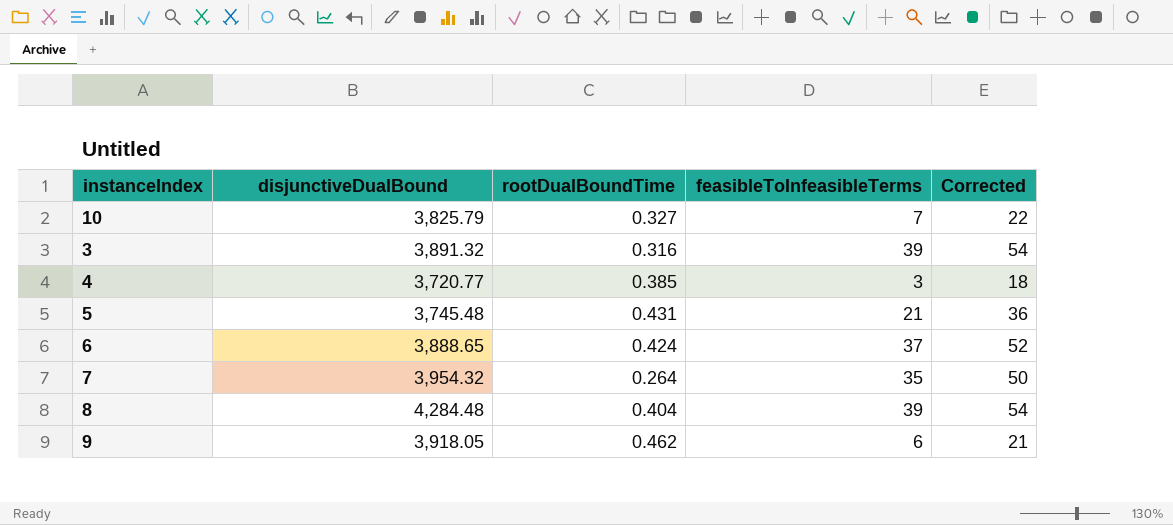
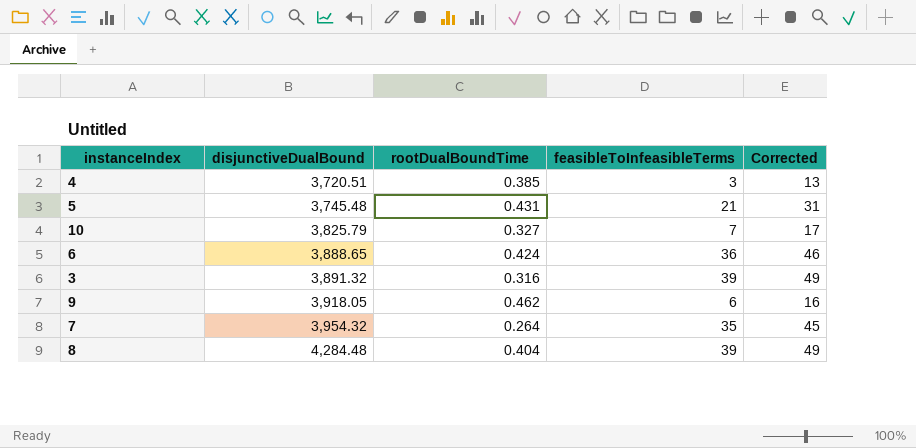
row order: none -> disjunctiveDualBound ascending
column Corrected | formula: [feasibleToInfeasibleTerms] + 15 -> [feasibleToInfeasibleTerms] + 10
4 | disjunctiveDualBound: 3,720.77 -> 3,720.51
6 | feasibleToInfeasibleTerms: 37 -> 36

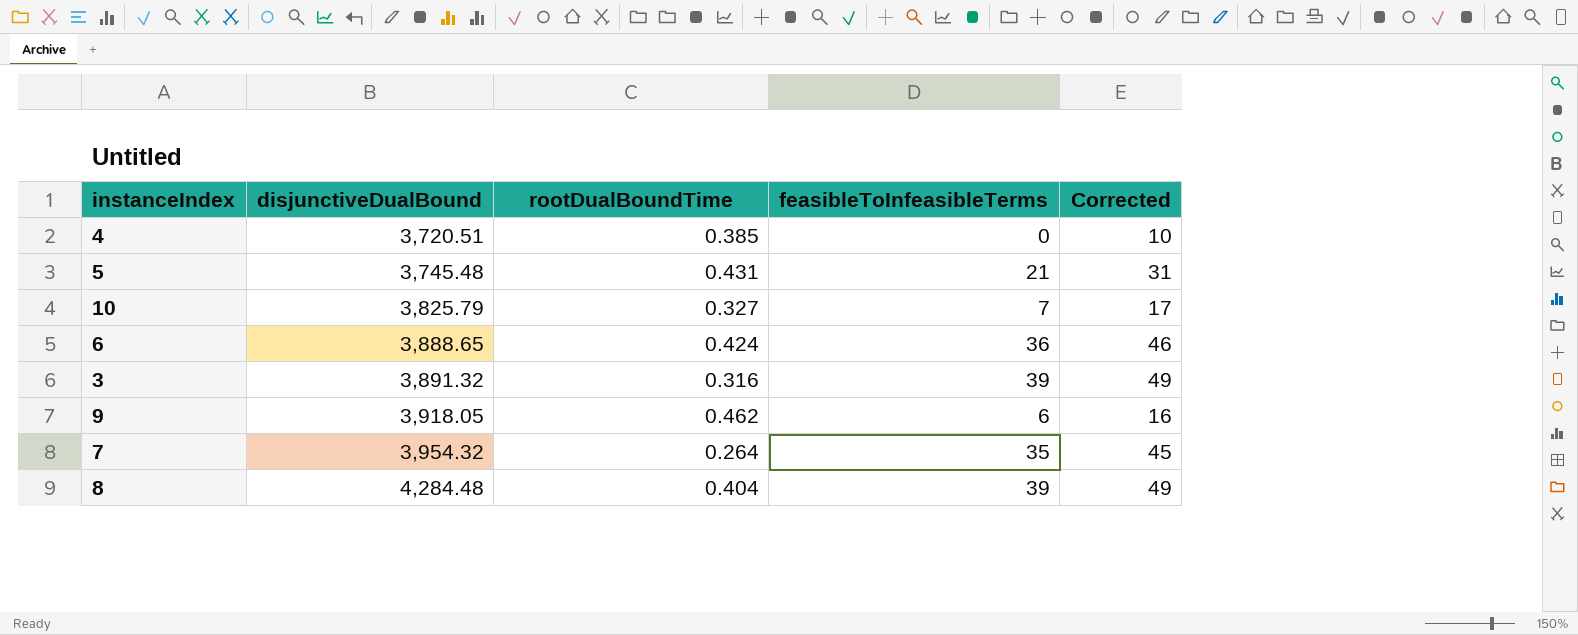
4 | feasibleToInfeasibleTerms: 3 -> 0
4 | Corrected: 13 -> 10

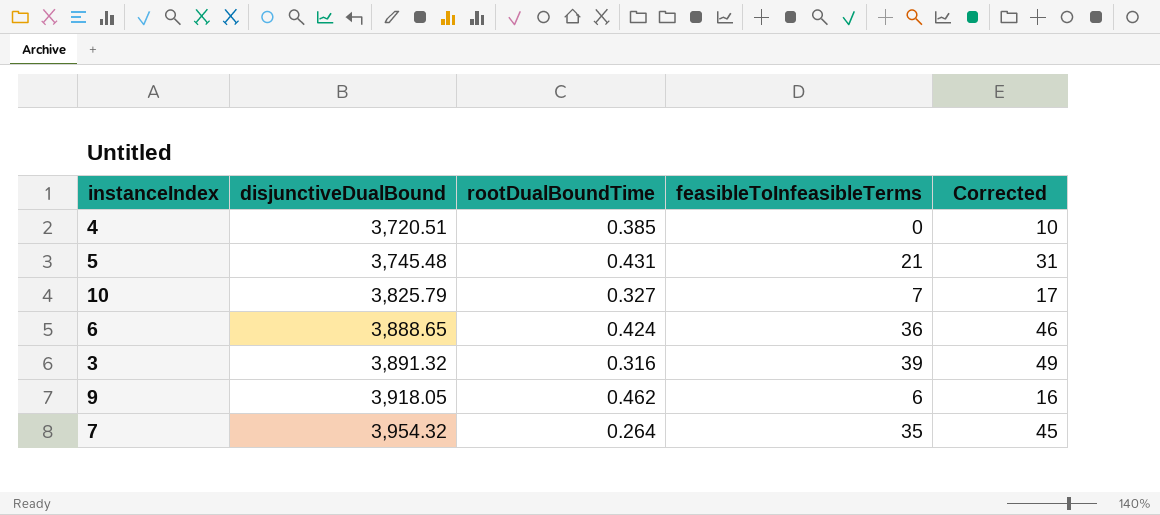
row 8: 4,284.48 | 0.404 | 39 | 49 -> none

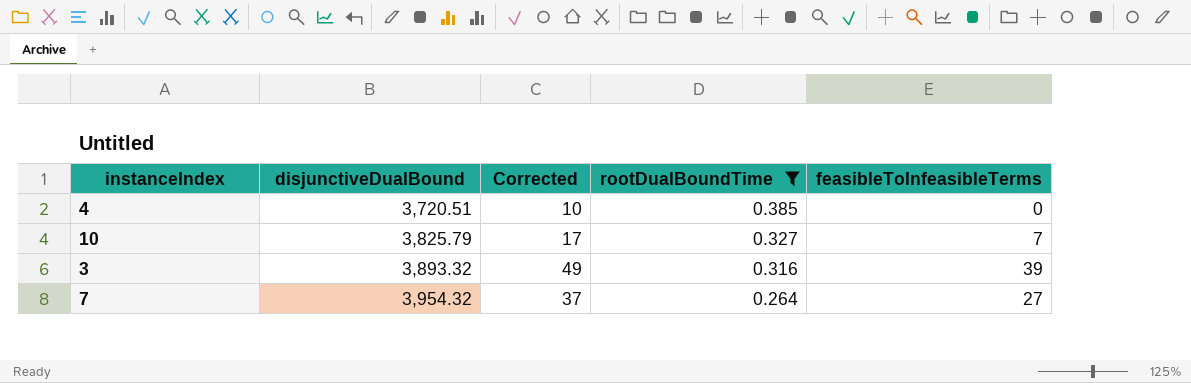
filter: none -> rootDualBoundTime <= 0.385
column Corrected | position: 5 -> 3
3 | disjunctiveDualBound: 3,891.32 -> 3,893.32
7 | Corrected: 45 -> 37
7 | feasibleToInfeasibleTerms: 35 -> 27

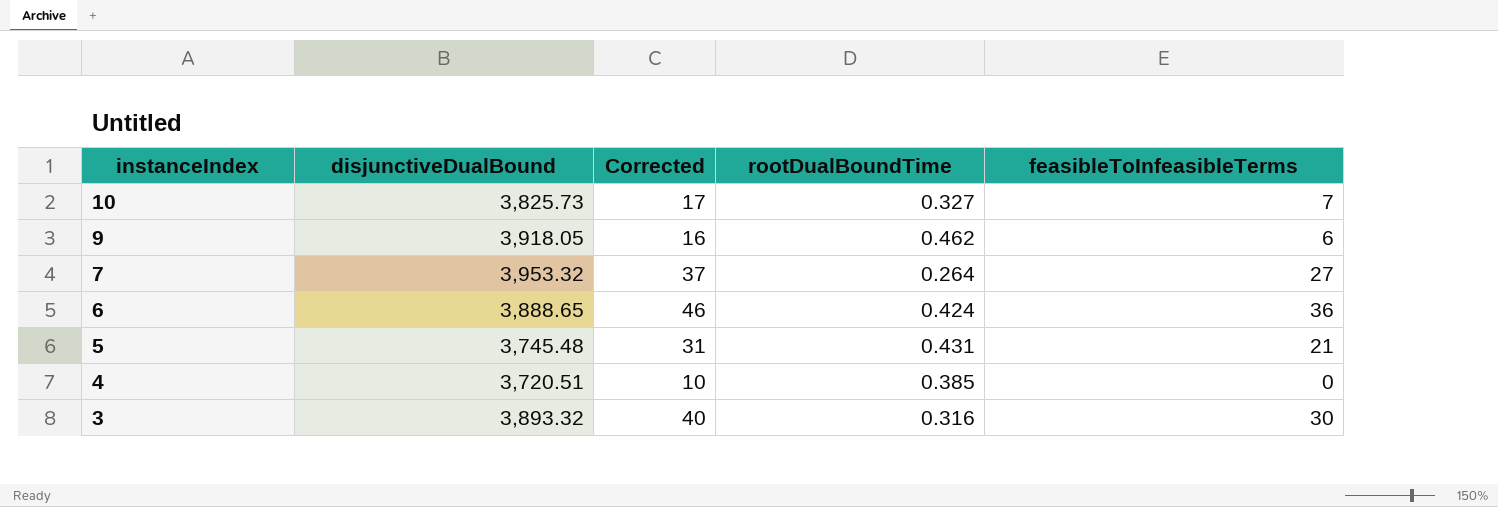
filter: rootDualBoundTime <= 0.385 -> none
row order: disjunctiveDualBound ascending -> instanceIndex descending
10 | disjunctiveDualBound: 3,825.79 -> 3,825.73
7 | disjunctiveDualBound: 3,954.32 -> 3,953.32
3 | Corrected: 49 -> 40
3 | feasibleToInfeasibleTerms: 39 -> 30

